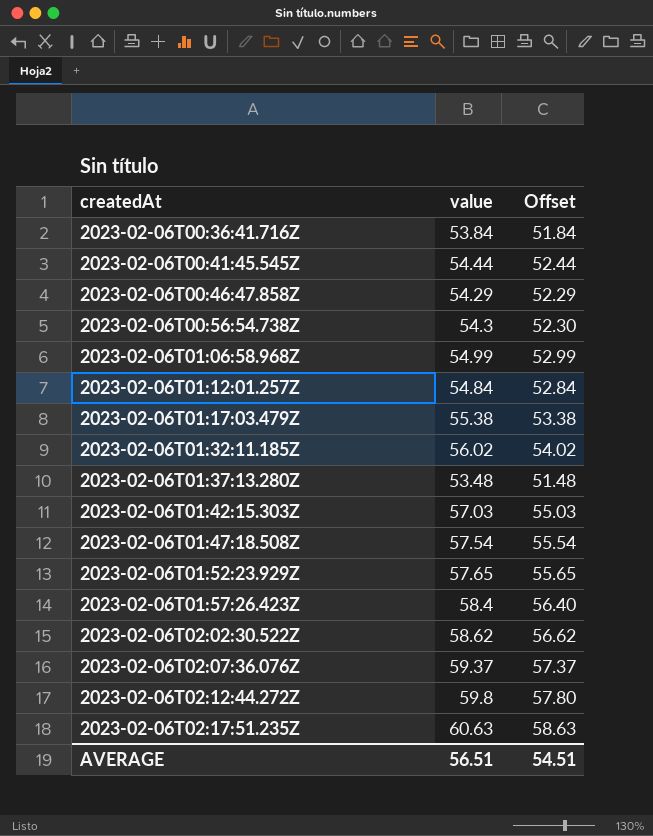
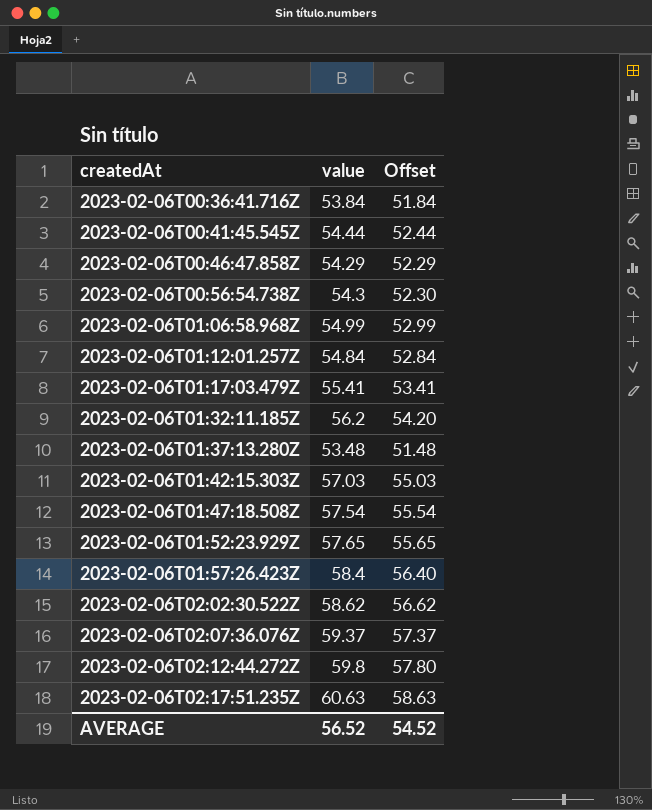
2023-02-06T01:17:03.479Z | value: 55.38 -> 55.41
2023-02-06T01:17:03.479Z | Offset: 53.38 -> 53.41
2023-02-06T01:32:11.185Z | value: 56.02 -> 56.2
2023-02-06T01:32:11.185Z | Offset: 54.02 -> 54.20
AVERAGE | value: 56.51 -> 56.52
AVERAGE | Offset: 54.51 -> 54.52

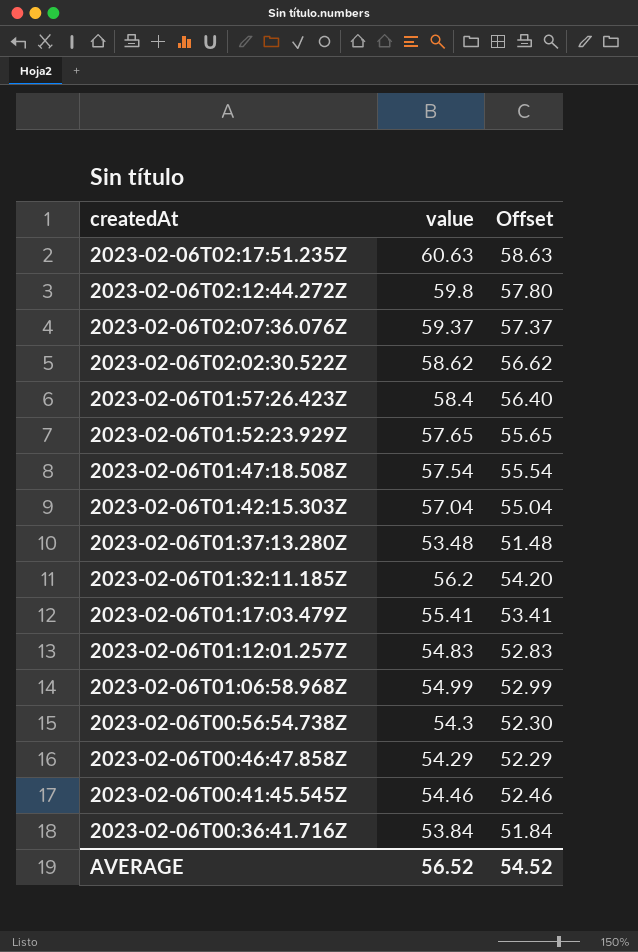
row order: createdAt ascending -> createdAt descending
2023-02-06T01:42:15.303Z | value: 57.03 -> 57.04
2023-02-06T01:42:15.303Z | Offset: 55.03 -> 55.04
2023-02-06T01:12:01.257Z | value: 54.84 -> 54.83
2023-02-06T01:12:01.257Z | Offset: 52.84 -> 52.83
2023-02-06T00:41:45.545Z | value: 54.44 -> 54.46
2023-02-06T00:41:45.545Z | Offset: 52.44 -> 52.46

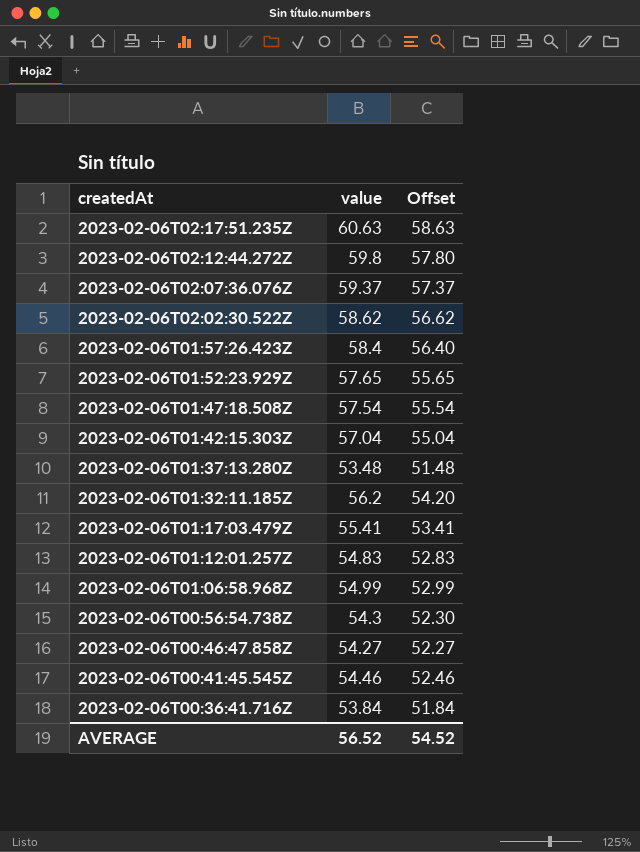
2023-02-06T00:46:47.858Z | value: 54.29 -> 54.27
2023-02-06T00:46:47.858Z | Offset: 52.29 -> 52.27

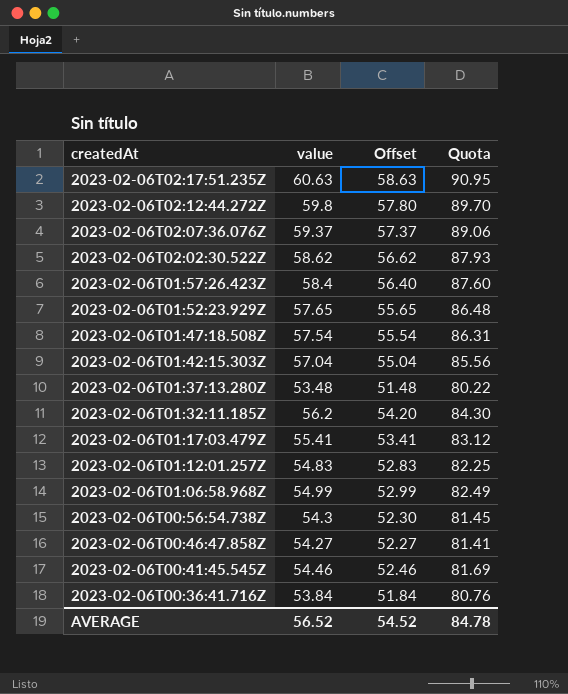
column Quota | formula: none -> [value] * 1.5

